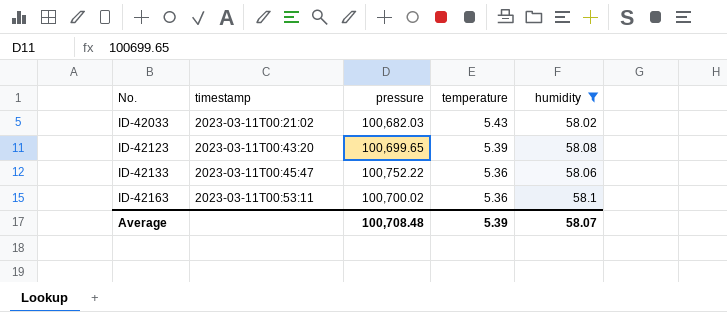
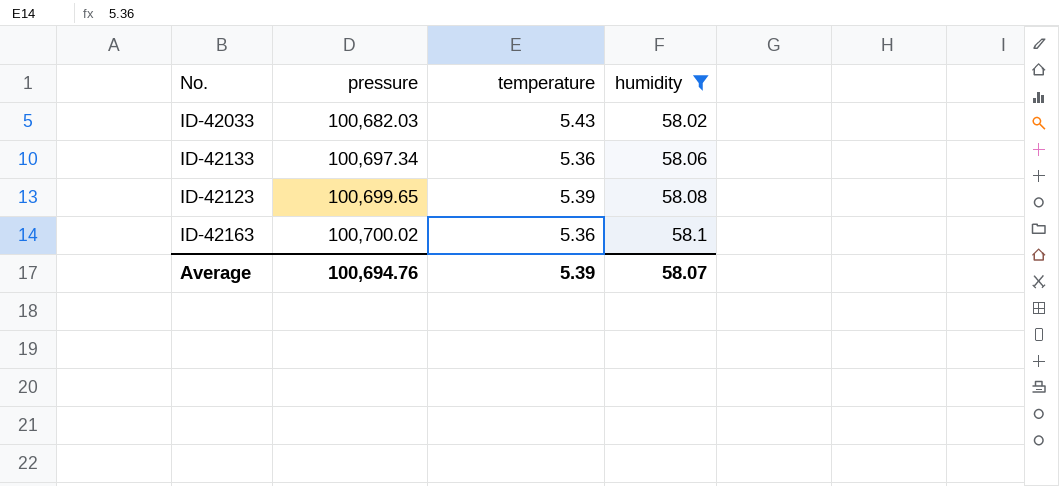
row order: No. ascending -> pressure ascending
column timestamp | position: 2 -> none
ID-42133 | pressure: 100,752.22 -> 100,697.34
Average | pressure: 100,708.48 -> 100,694.76

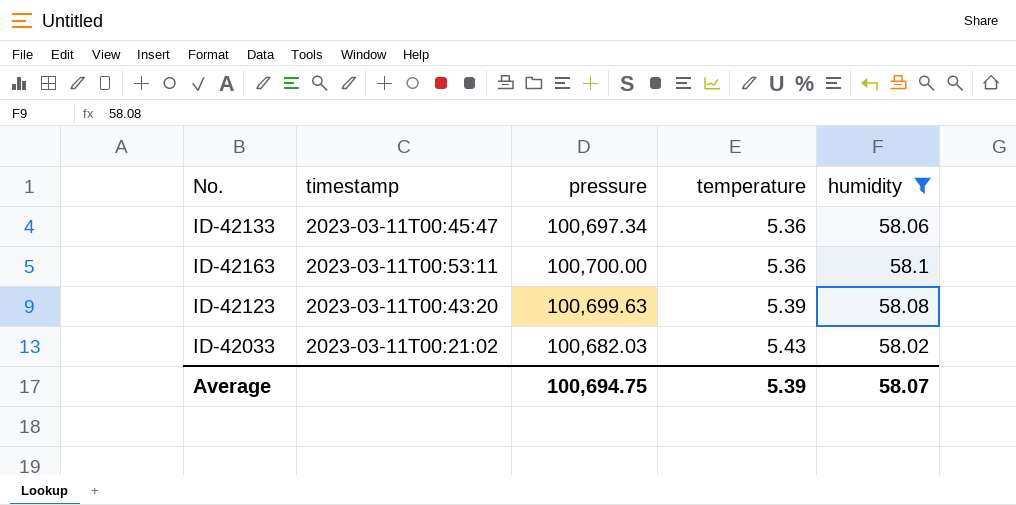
row order: pressure ascending -> temperature ascending
column timestamp | position: none -> 2
ID-42163 | pressure: 100,700.02 -> 100,700.00
ID-42123 | pressure: 100,699.65 -> 100,699.63
Average | pressure: 100,694.76 -> 100,694.75

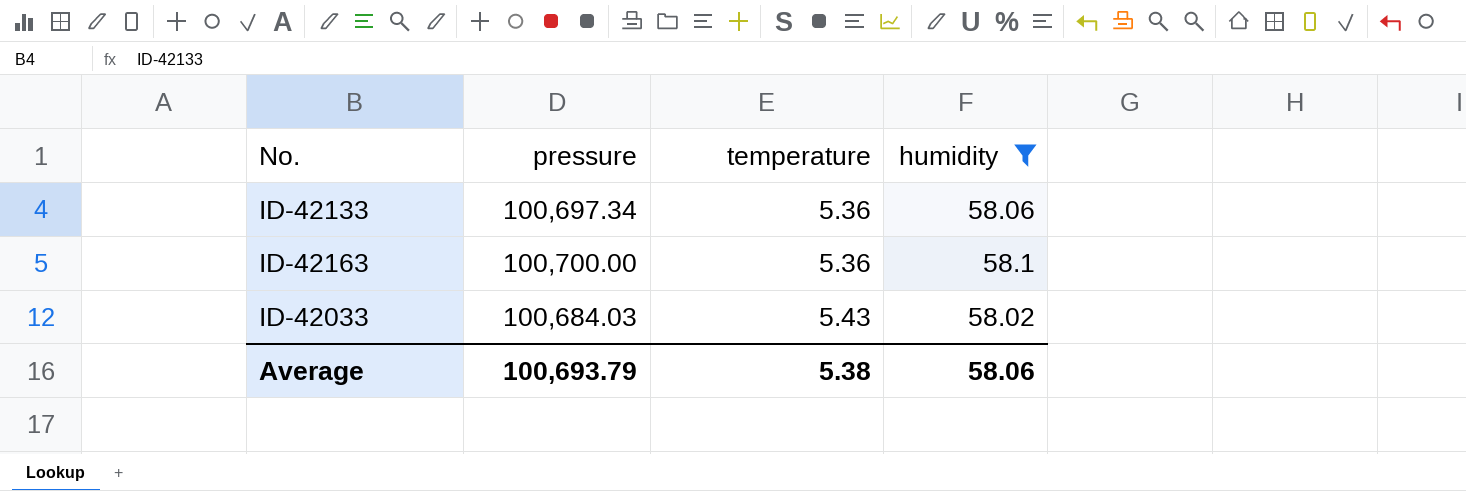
column timestamp | position: 2 -> none
row ID-42123: 2023-03-11T00:43:20 | 100,699.63 | 5.39 | 58.08 -> none
ID-42033 | pressure: 100,682.03 -> 100,684.03
Average | pressure: 100,694.75 -> 100,693.79
Average | temperature: 5.39 -> 5.38
Average | humidity: 58.07 -> 58.06

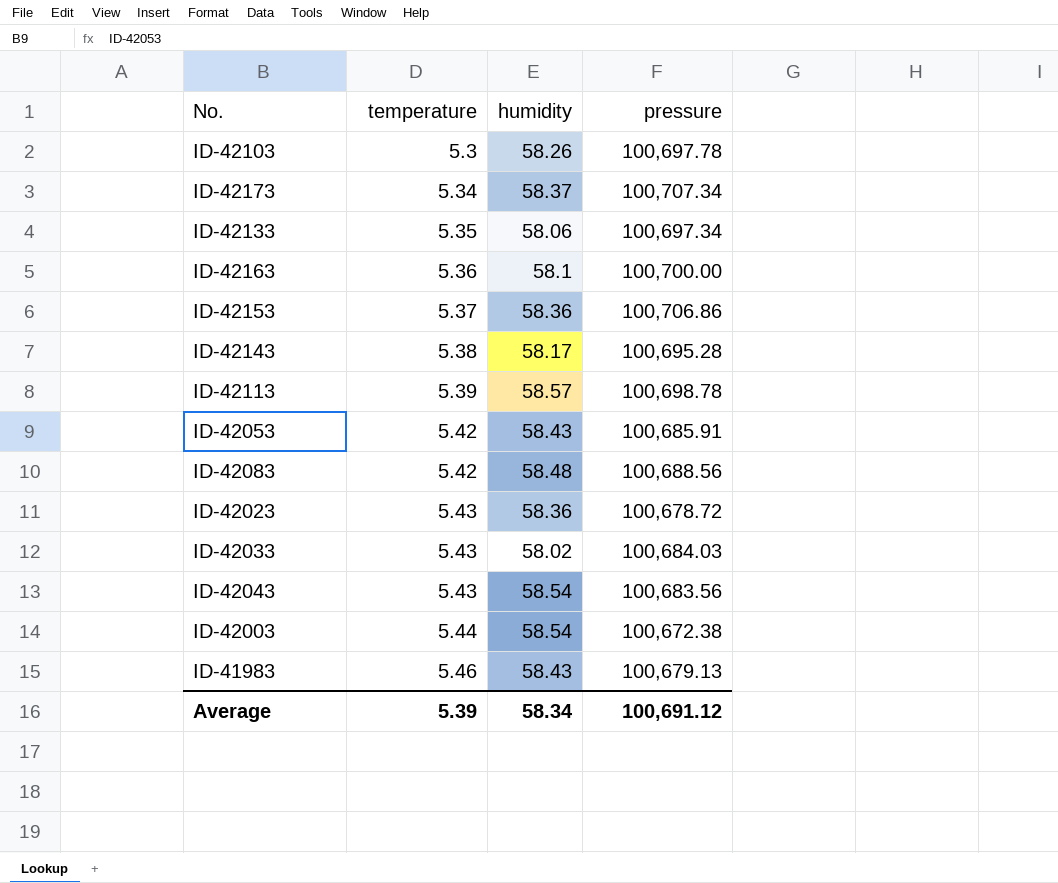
filter: humidity <= 58.1 -> none
column pressure | position: 2 -> 4
ID-42133 | temperature: 5.36 -> 5.35
Average | temperature: 5.38 -> 5.39
Average | humidity: 58.06 -> 58.34
Average | pressure: 100,693.79 -> 100,691.12

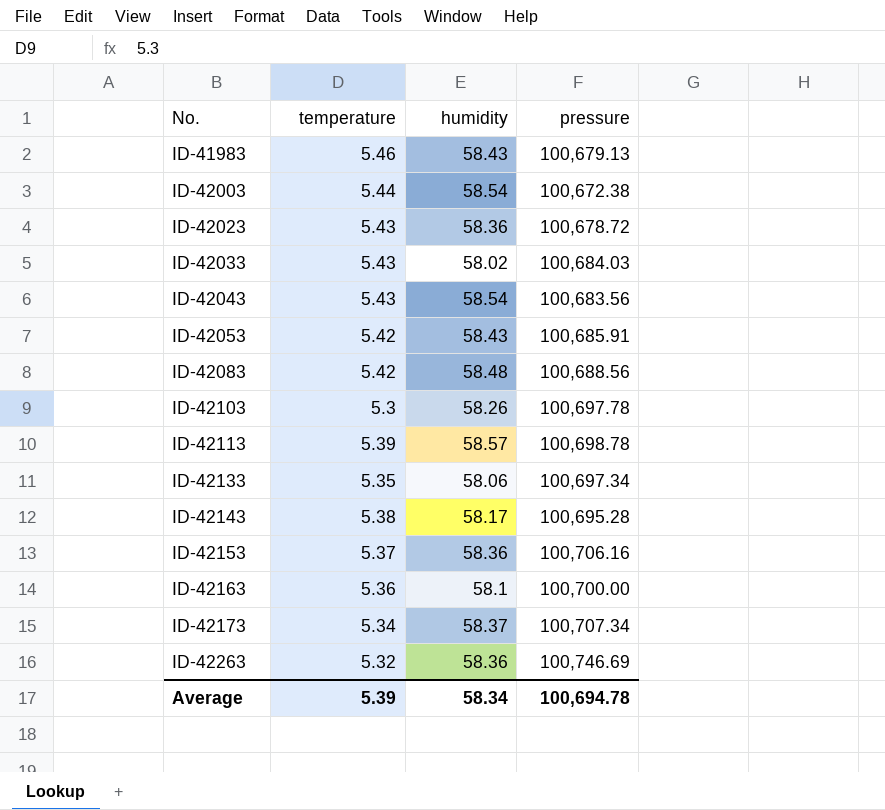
row order: temperature ascending -> No. ascending
ID-42153 | pressure: 100,706.86 -> 100,706.16
row ID-42263: none -> 5.32 | 58.36 | 100,746.69
Average | pressure: 100,691.12 -> 100,694.78

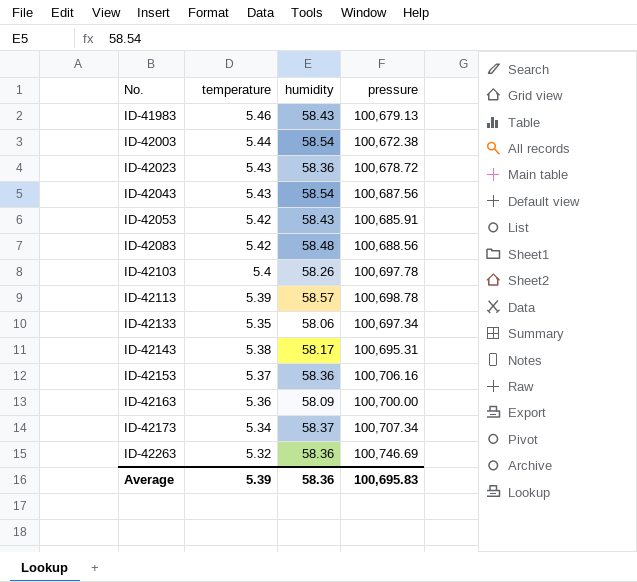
row ID-42033: 5.43 | 58.02 | 100,684.03 -> none
ID-42043 | pressure: 100,683.56 -> 100,687.56
ID-42103 | temperature: 5.3 -> 5.4
ID-42143 | pressure: 100,695.28 -> 100,695.31
ID-42163 | humidity: 58.1 -> 58.09
Average | humidity: 58.34 -> 58.36
Average | pressure: 100,694.78 -> 100,695.83

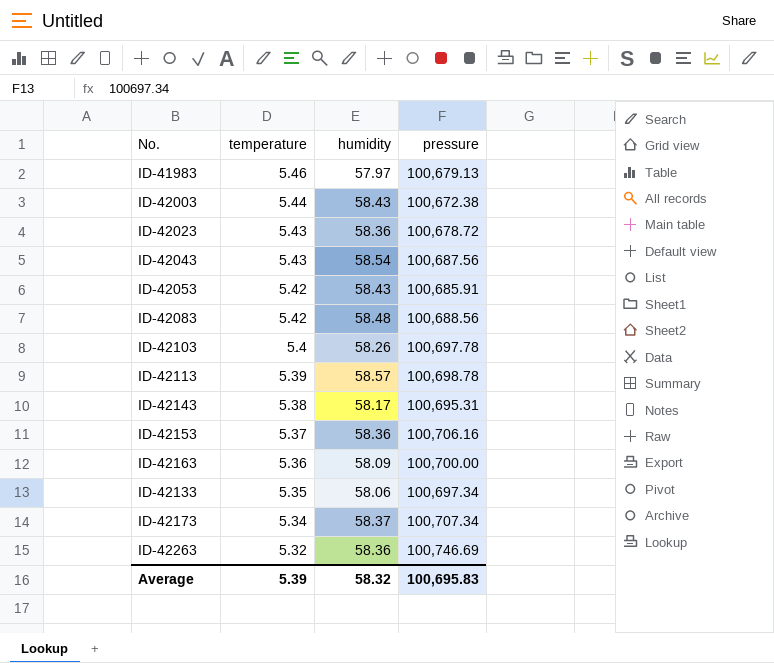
row order: No. ascending -> temperature descending
ID-41983 | humidity: 58.43 -> 57.97
ID-42003 | humidity: 58.54 -> 58.43
Average | humidity: 58.36 -> 58.32

